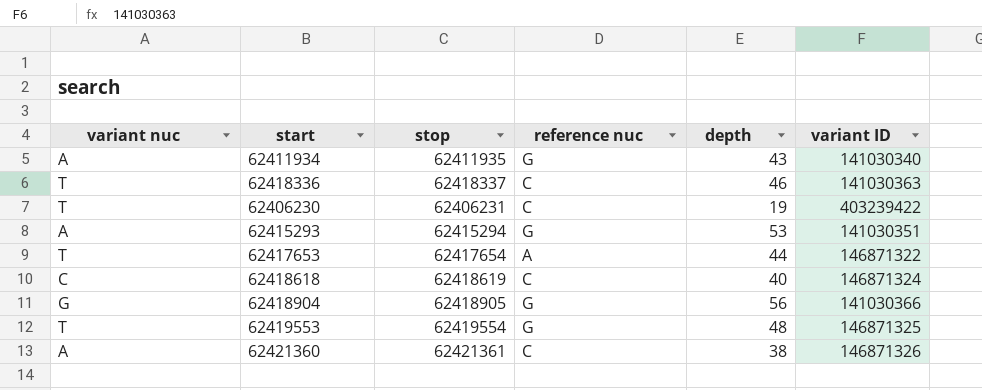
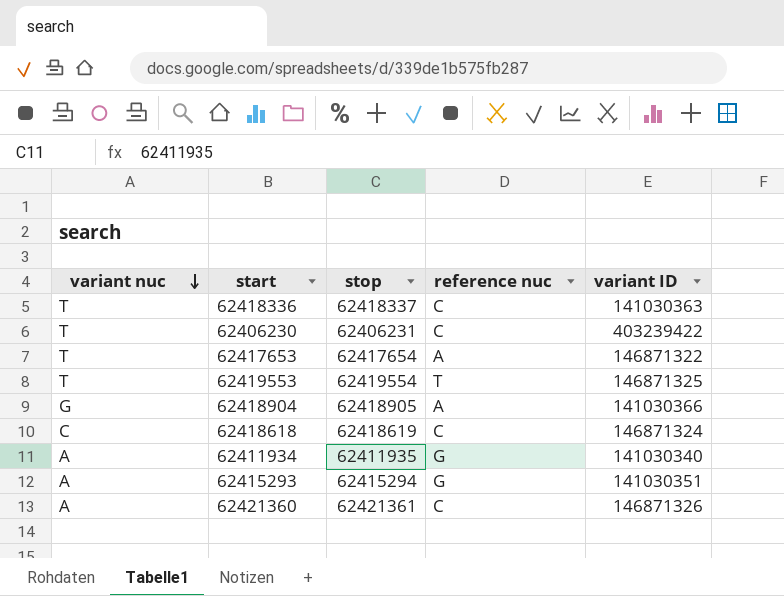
row order: none -> variant nuc descending
column depth | position: 5 -> none
62419553 | reference nuc: G -> T
62418904 | reference nuc: G -> A

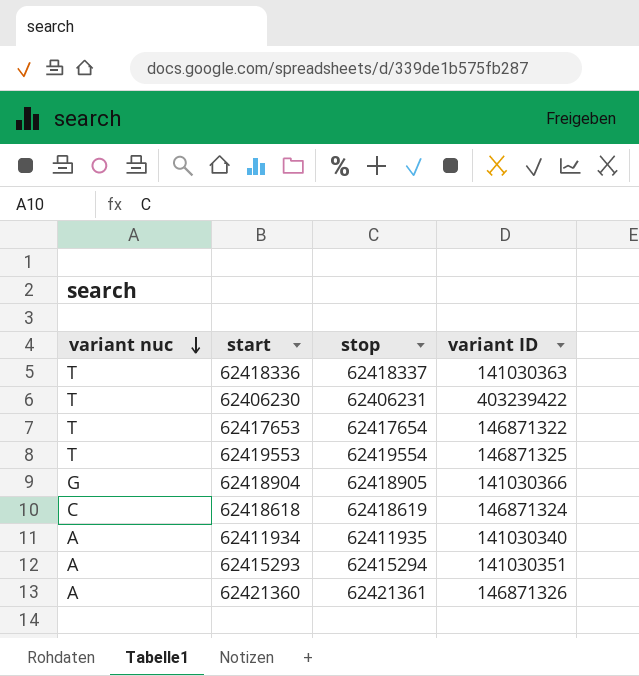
column reference nuc | position: 4 -> none

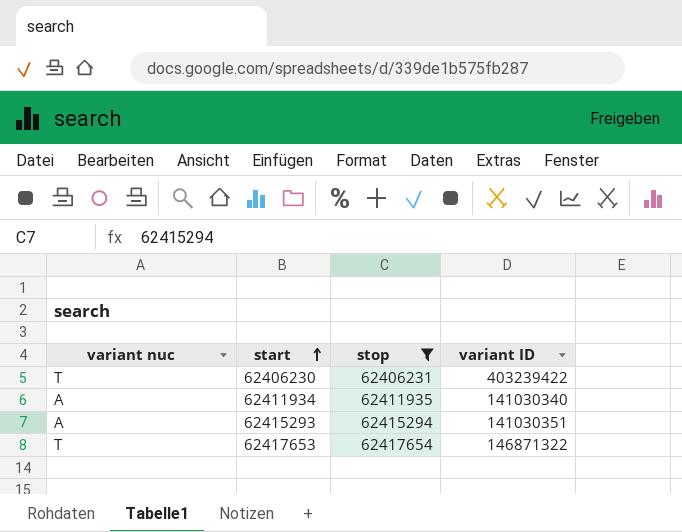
filter: none -> stop <= 62417654
row order: variant nuc descending -> start ascending

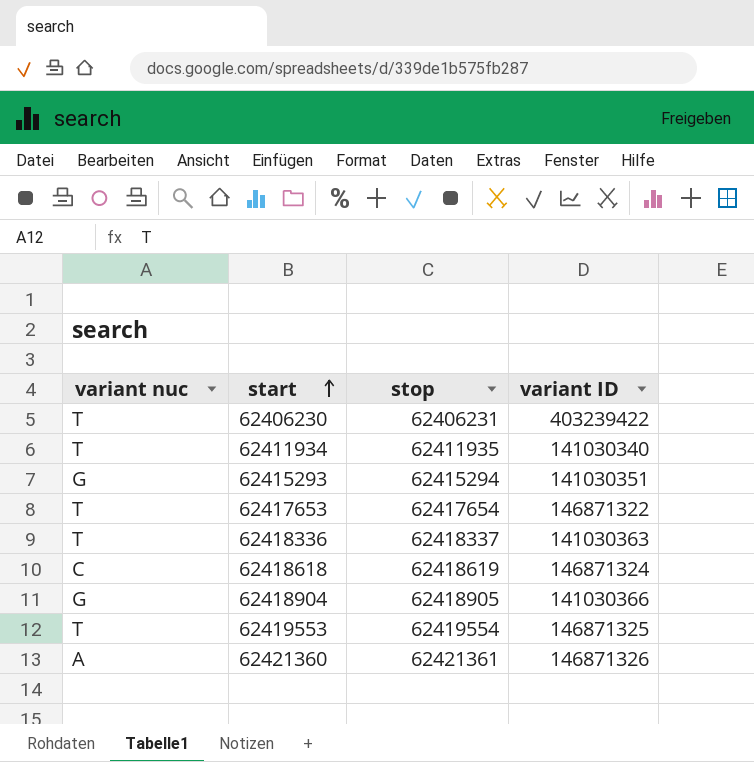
filter: stop <= 62417654 -> none
62411934 | variant nuc: A -> T
62415293 | variant nuc: A -> G

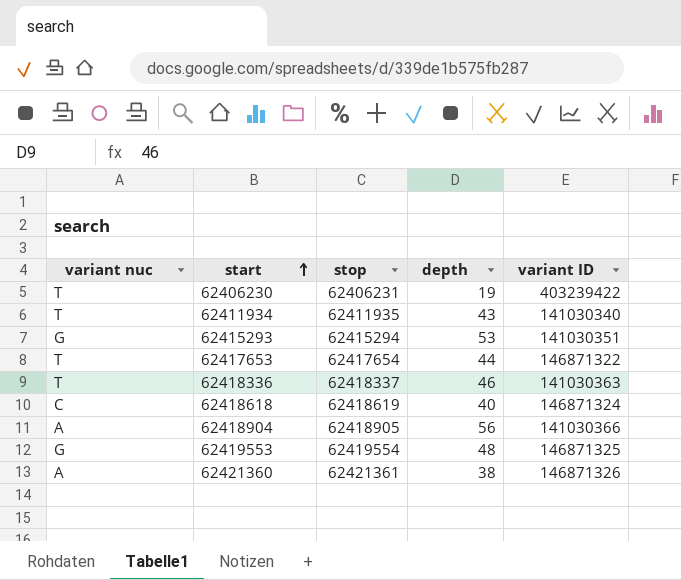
column depth | position: none -> 4
62418904 | variant nuc: G -> A
62419553 | variant nuc: T -> G

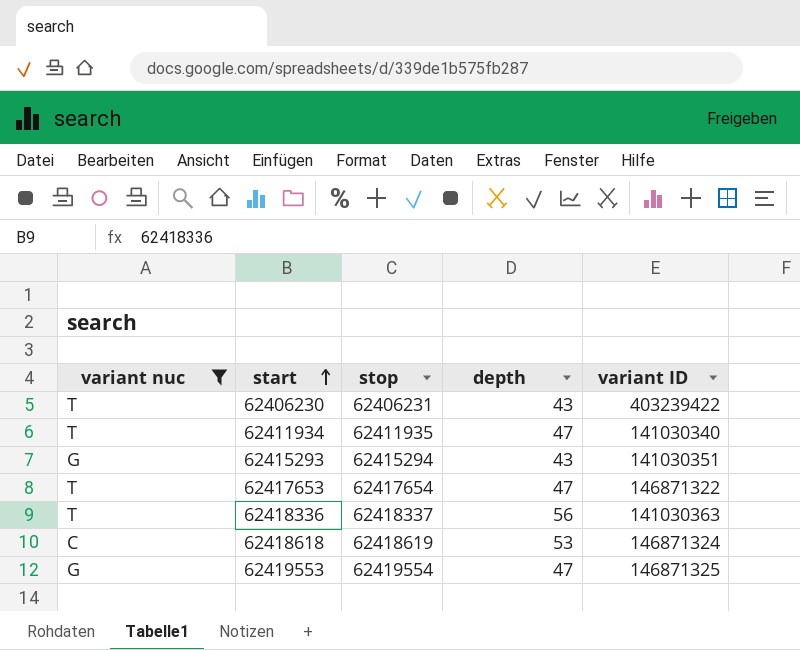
filter: none -> variant nuc != A
62406230 | depth: 19 -> 43
62411934 | depth: 43 -> 47
62415293 | depth: 53 -> 43
62417653 | depth: 44 -> 47
62418336 | depth: 46 -> 56
62418618 | depth: 40 -> 53
62419553 | depth: 48 -> 47

